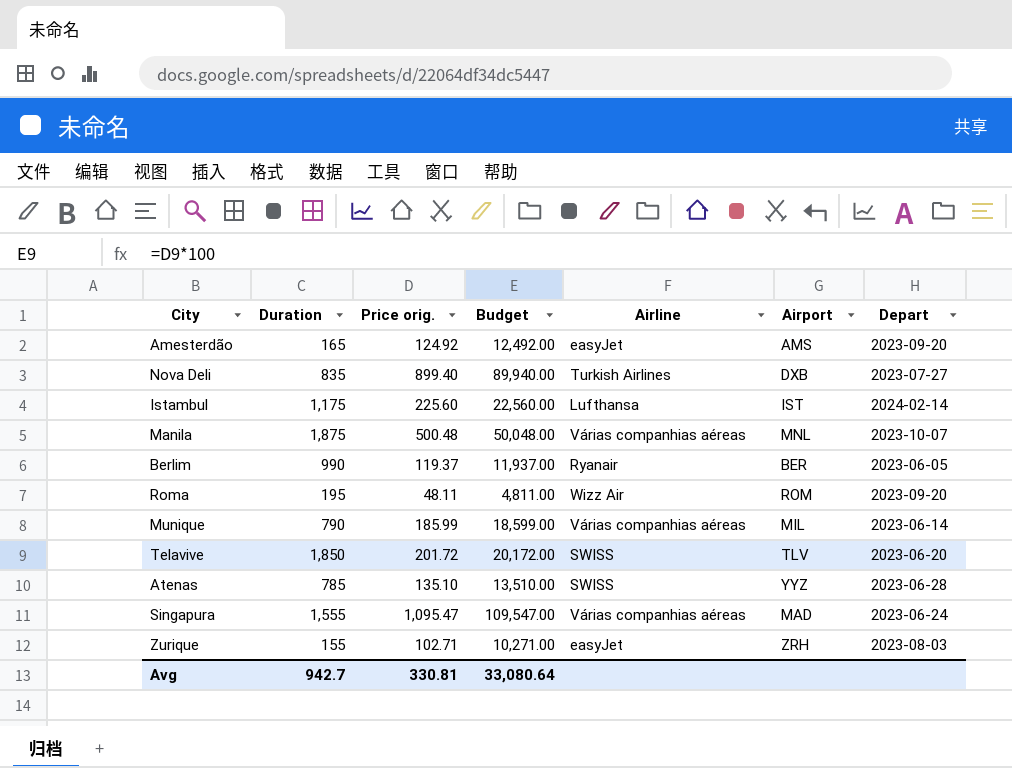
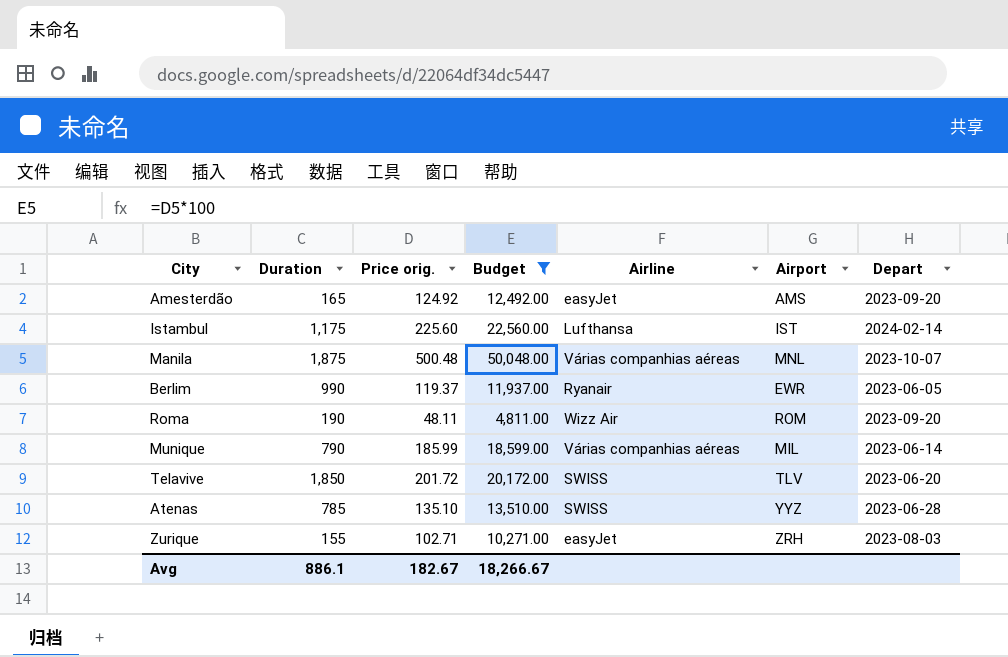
filter: none -> Budget <= 50,048.00
Berlim | Airport: BER -> EWR
Roma | Duration: 195 -> 190
Avg | Duration: 942.7 -> 886.1
Avg | Price orig.: 330.81 -> 182.67
Avg | Budget: 33,080.64 -> 18,266.67

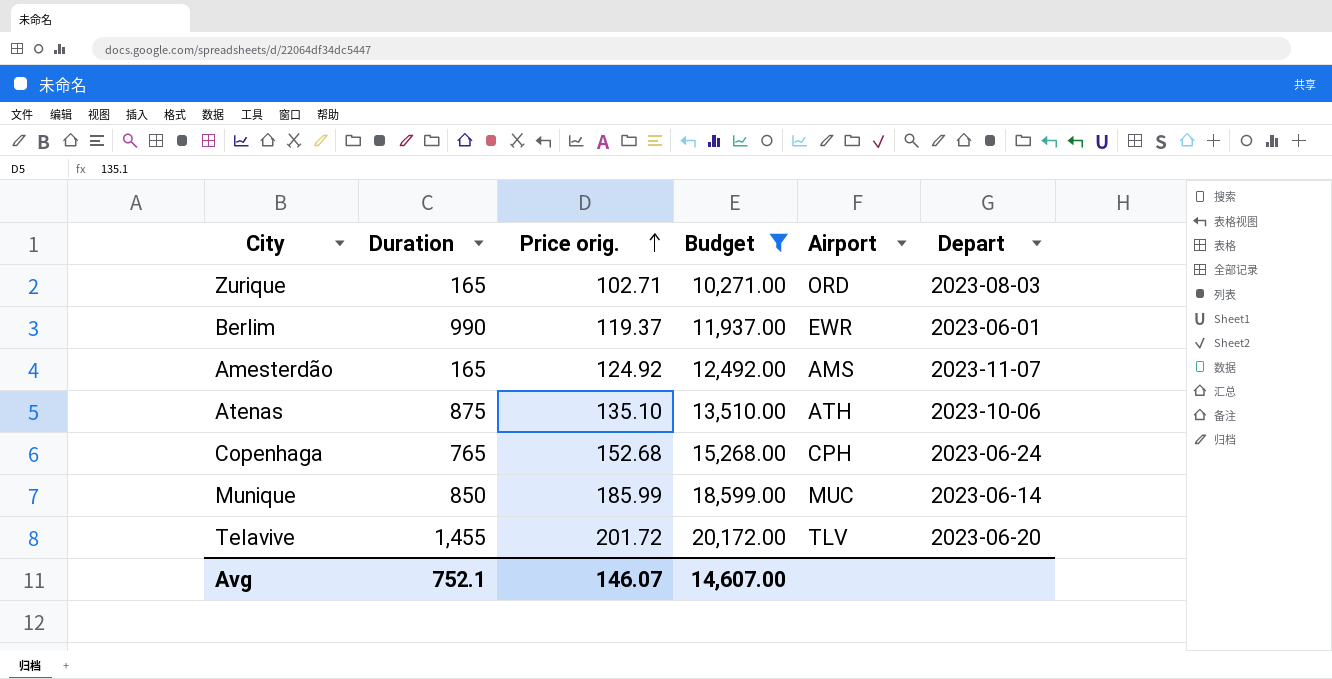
row order: none -> Price orig. ascending
column Airline | position: 5 -> none
row Istambul: 1,175 | 225.60 | 22,560.00 | Lufthansa | IST | 2024-02-14 -> none
row Manila: 1,875 | 500.48 | 50,048.00 | Várias companhias aéreas | MNL | 2023-10-07 -> none
row Roma: 190 | 48.11 | 4,811.00 | Wizz Air | ROM | 2023-09-20 -> none
Zurique | Duration: 155 -> 165
Zurique | Airport: ZRH -> ORD
Berlim | Depart: 2023-06-05 -> 2023-06-01
Amesterdão | Depart: 2023-09-20 -> 2023-11-07
Atenas | Duration: 785 -> 875
Atenas | Airport: YYZ -> ATH
Atenas | Depart: 2023-06-28 -> 2023-10-06
row Copenhaga: none -> 765 | 152.68 | 15,268.00 | CPH | 2023-06-24
Munique | Duration: 790 -> 850
Munique | Airport: MIL -> MUC
Telavive | Duration: 1,850 -> 1,455
Avg | Duration: 886.1 -> 752.1
Avg | Price orig.: 182.67 -> 146.07
Avg | Budget: 18,266.67 -> 14,607.00

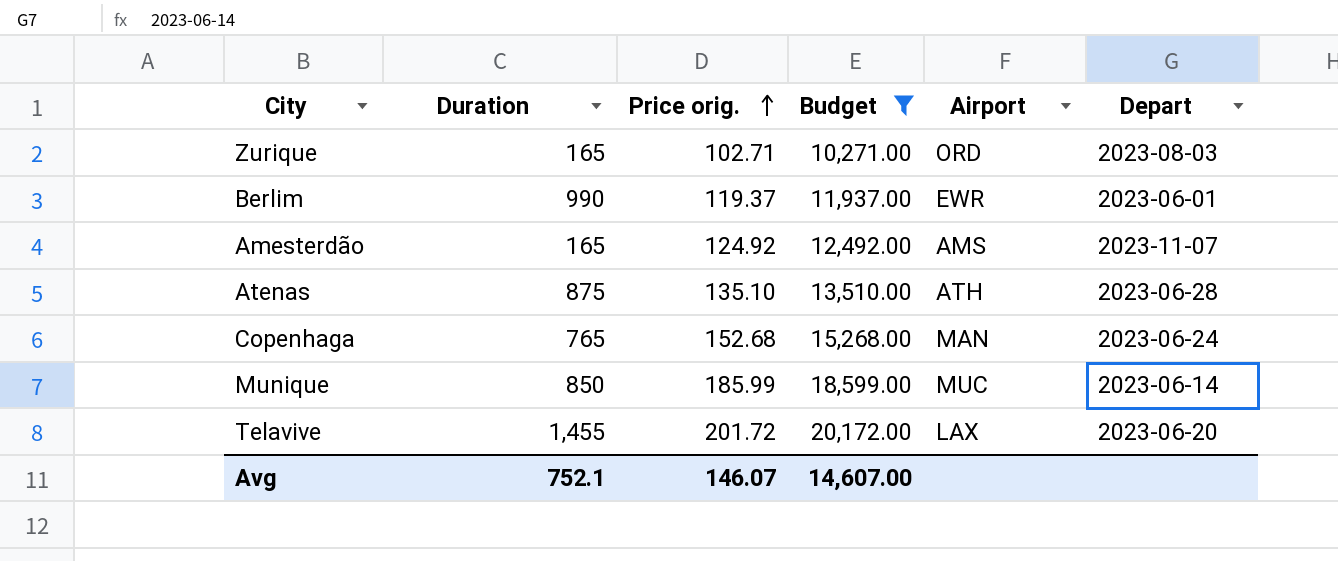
Atenas | Depart: 2023-10-06 -> 2023-06-28
Copenhaga | Airport: CPH -> MAN
Telavive | Airport: TLV -> LAX

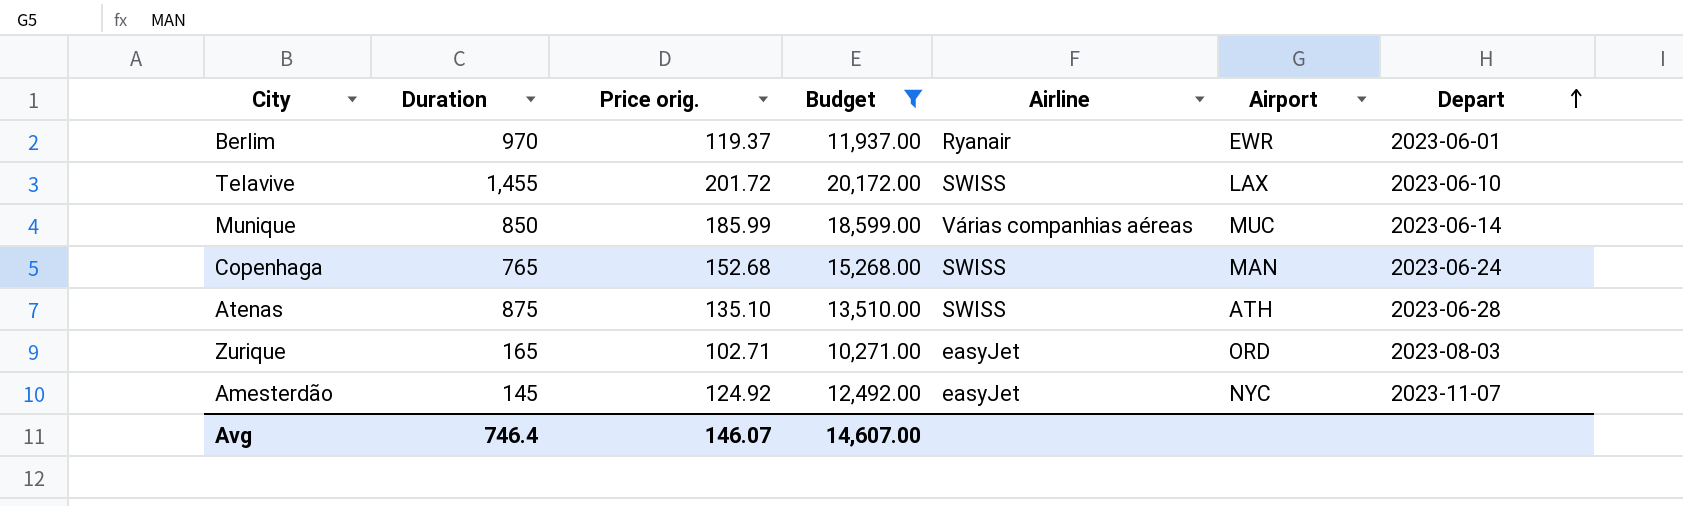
row order: Price orig. ascending -> Depart ascending
column Airline | position: none -> 5
Berlim | Duration: 990 -> 970
Telavive | Depart: 2023-06-20 -> 2023-06-10
Amesterdão | Duration: 165 -> 145
Amesterdão | Airport: AMS -> NYC
Avg | Duration: 752.1 -> 746.4

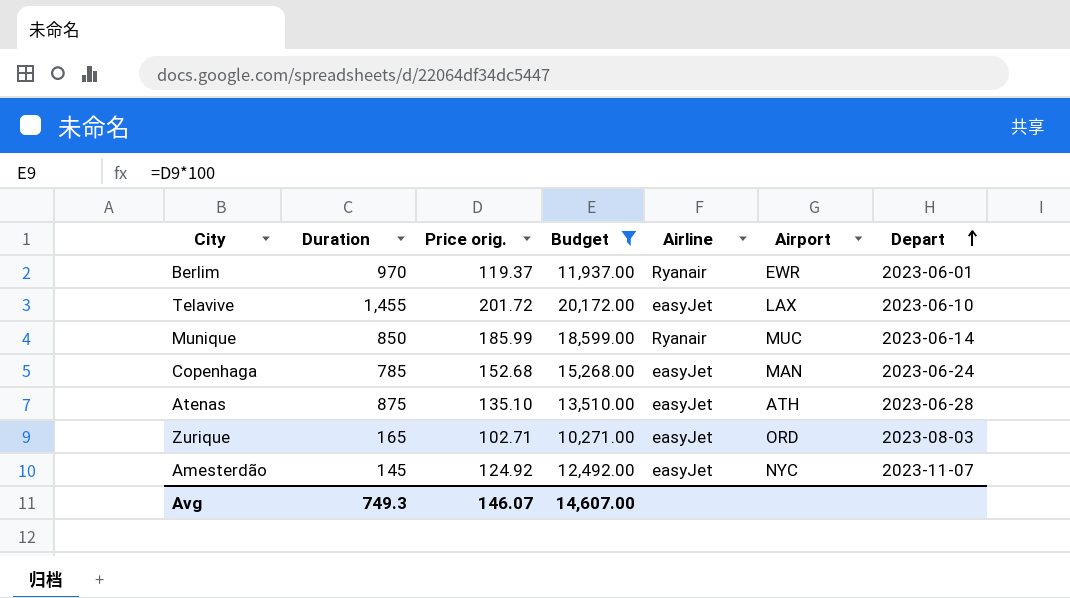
Telavive | Airline: SWISS -> easyJet
Munique | Airline: Várias companhias aéreas -> Ryanair
Copenhaga | Duration: 765 -> 785
Copenhaga | Airline: SWISS -> easyJet
Atenas | Airline: SWISS -> easyJet
Avg | Duration: 746.4 -> 749.3

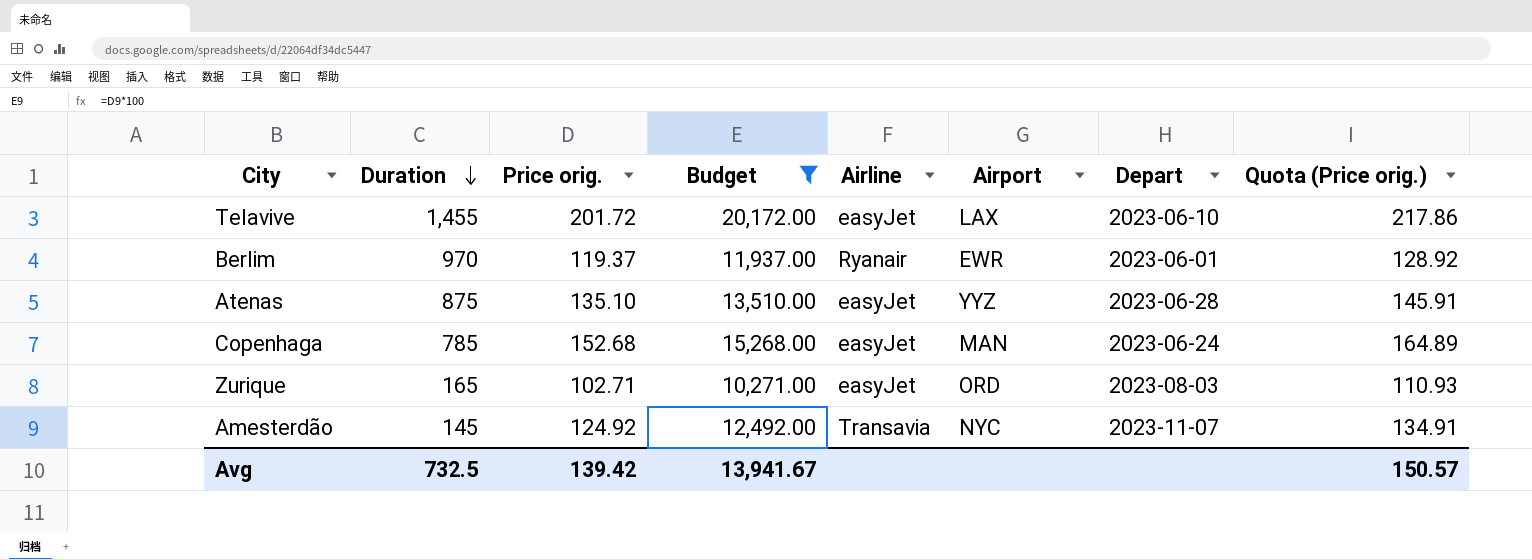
row order: Depart ascending -> Duration descending
column Quota (Price orig.) | formula: none -> [Price orig.] * 1.08
row Munique: 850 | 185.99 | 18,599.00 | Ryanair | MUC | 2023-06-14 -> none
Atenas | Airport: ATH -> YYZ
Amesterdão | Airline: easyJet -> Transavia
Avg | Duration: 749.3 -> 732.5
Avg | Price orig.: 146.07 -> 139.42
Avg | Budget: 14,607.00 -> 13,941.67

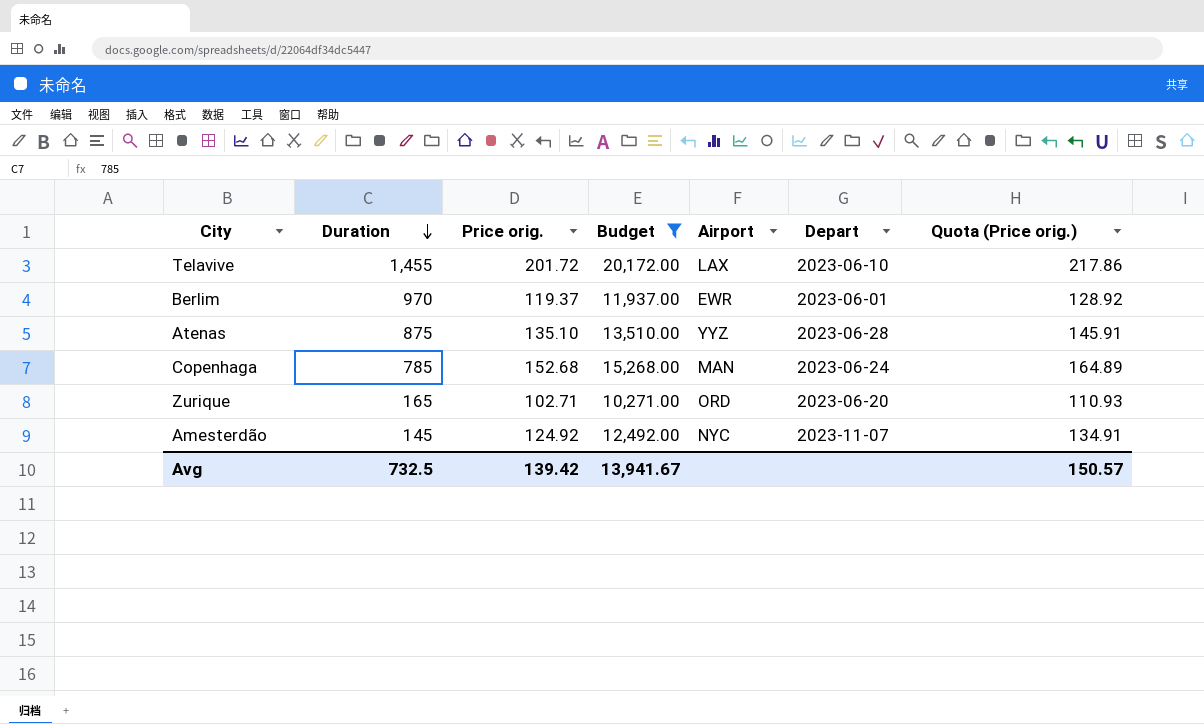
column Airline | position: 5 -> none
Zurique | Depart: 2023-08-03 -> 2023-06-20

